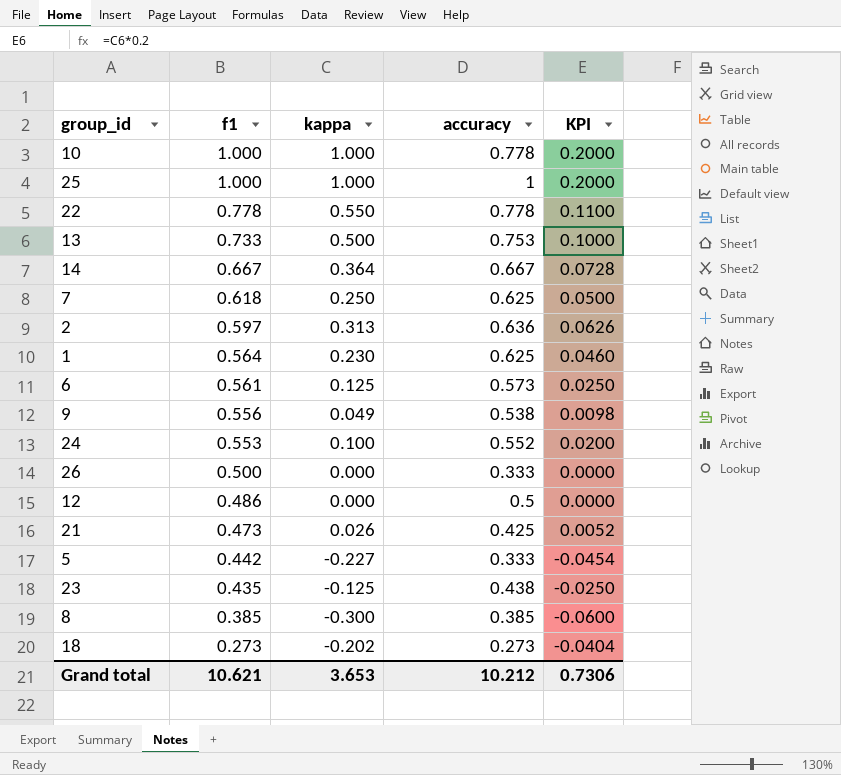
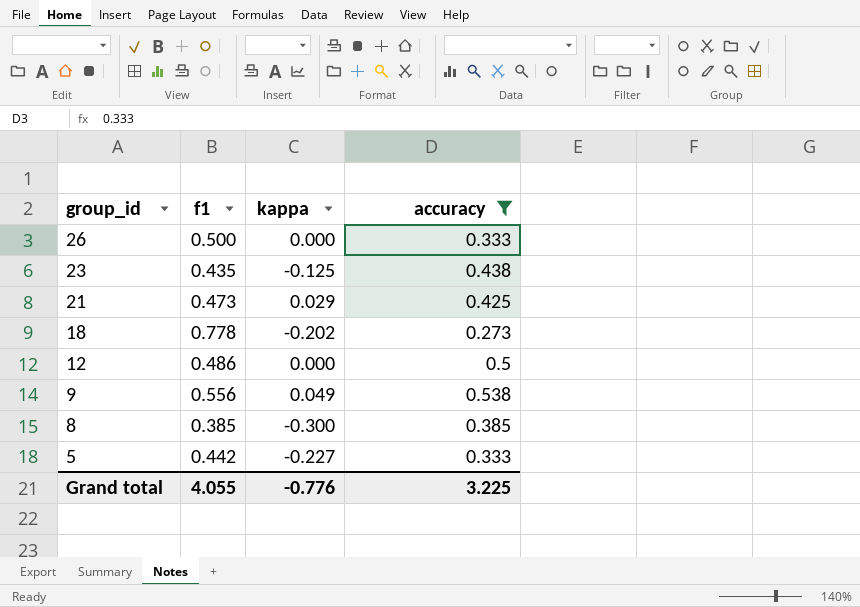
filter: none -> accuracy <= 0.538
row order: f1 descending -> group_id descending
column KPI | formula: [kappa] * 0.2 -> none
21 | kappa: 0.026 -> 0.029
18 | f1: 0.273 -> 0.778
Grand total | f1: 10.621 -> 4.055
Grand total | kappa: 3.653 -> -0.776
Grand total | accuracy: 10.212 -> 3.225

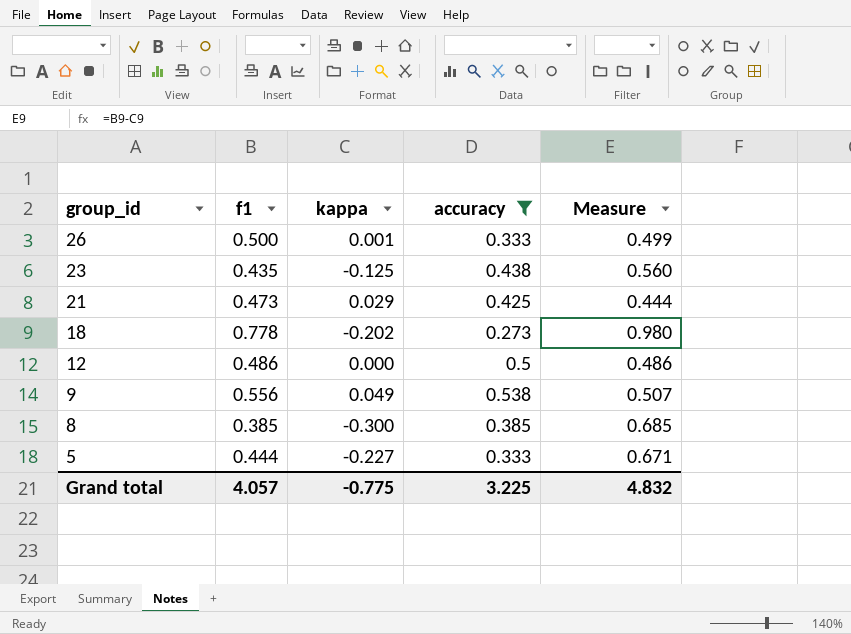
column Measure | formula: none -> [f1] - [kappa]
26 | kappa: 0.000 -> 0.001
5 | f1: 0.442 -> 0.444
Grand total | f1: 4.055 -> 4.057
Grand total | kappa: -0.776 -> -0.775

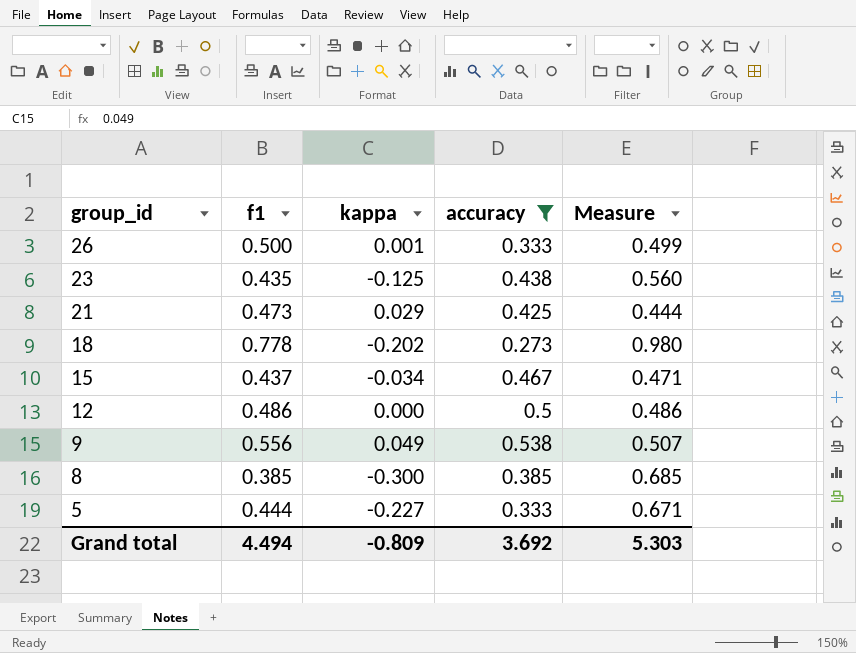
row 15: none -> 0.437 | -0.034 | 0.467 | 0.471
Grand total | f1: 4.057 -> 4.494
Grand total | kappa: -0.775 -> -0.809
Grand total | accuracy: 3.225 -> 3.692
Grand total | Measure: 4.832 -> 5.303

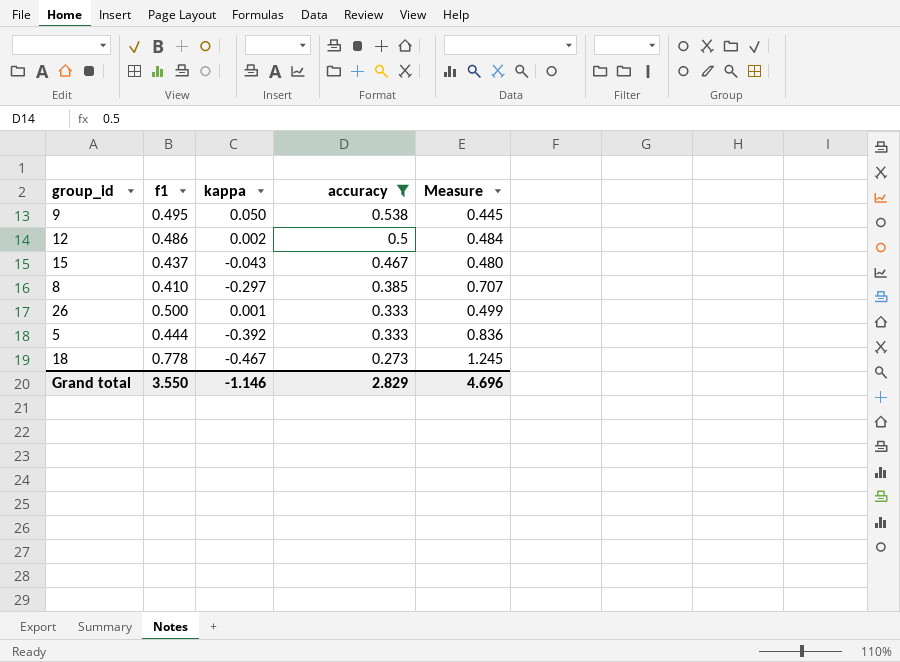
row order: group_id descending -> accuracy descending
row 23: 0.435 | -0.125 | 0.438 | 0.560 -> none
row 21: 0.473 | 0.029 | 0.425 | 0.444 -> none
9 | f1: 0.556 -> 0.495
9 | kappa: 0.049 -> 0.050
9 | Measure: 0.507 -> 0.445
12 | kappa: 0.000 -> 0.002
12 | Measure: 0.486 -> 0.484
15 | kappa: -0.034 -> -0.043
15 | Measure: 0.471 -> 0.480
8 | f1: 0.385 -> 0.410
8 | kappa: -0.300 -> -0.297
8 | Measure: 0.685 -> 0.707
5 | kappa: -0.227 -> -0.392
5 | Measure: 0.671 -> 0.836
18 | kappa: -0.202 -> -0.467
18 | Measure: 0.980 -> 1.245
Grand total | f1: 4.494 -> 3.550
Grand total | kappa: -0.809 -> -1.146
Grand total | accuracy: 3.692 -> 2.829
Grand total | Measure: 5.303 -> 4.696

